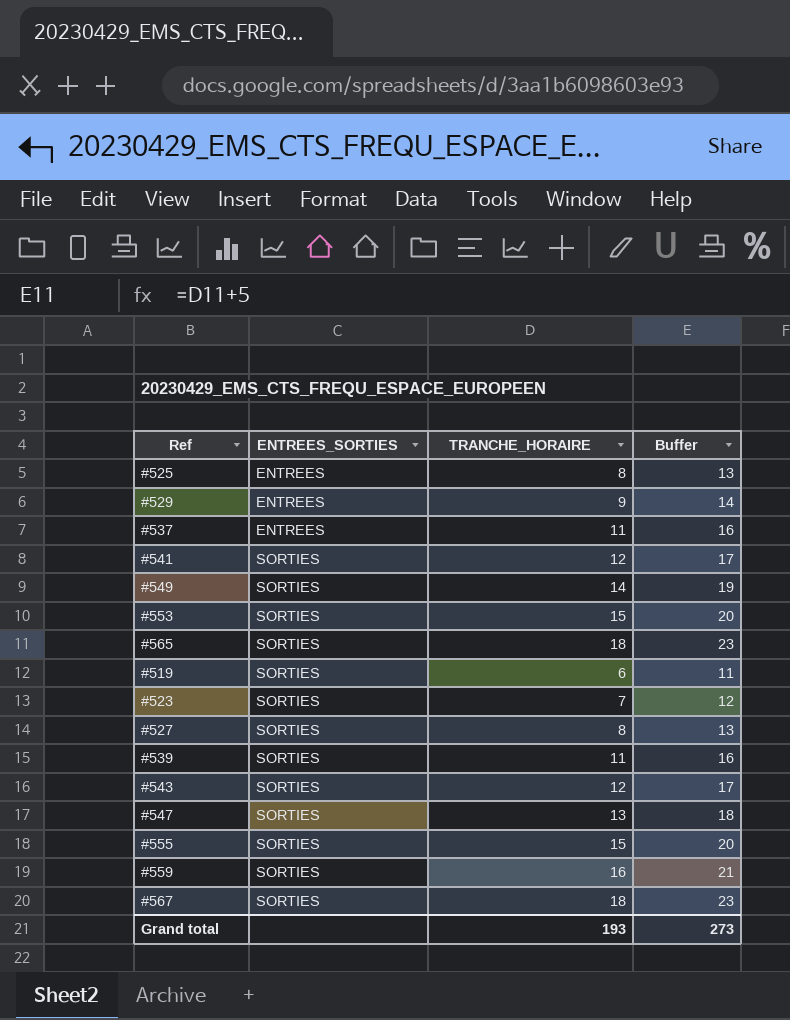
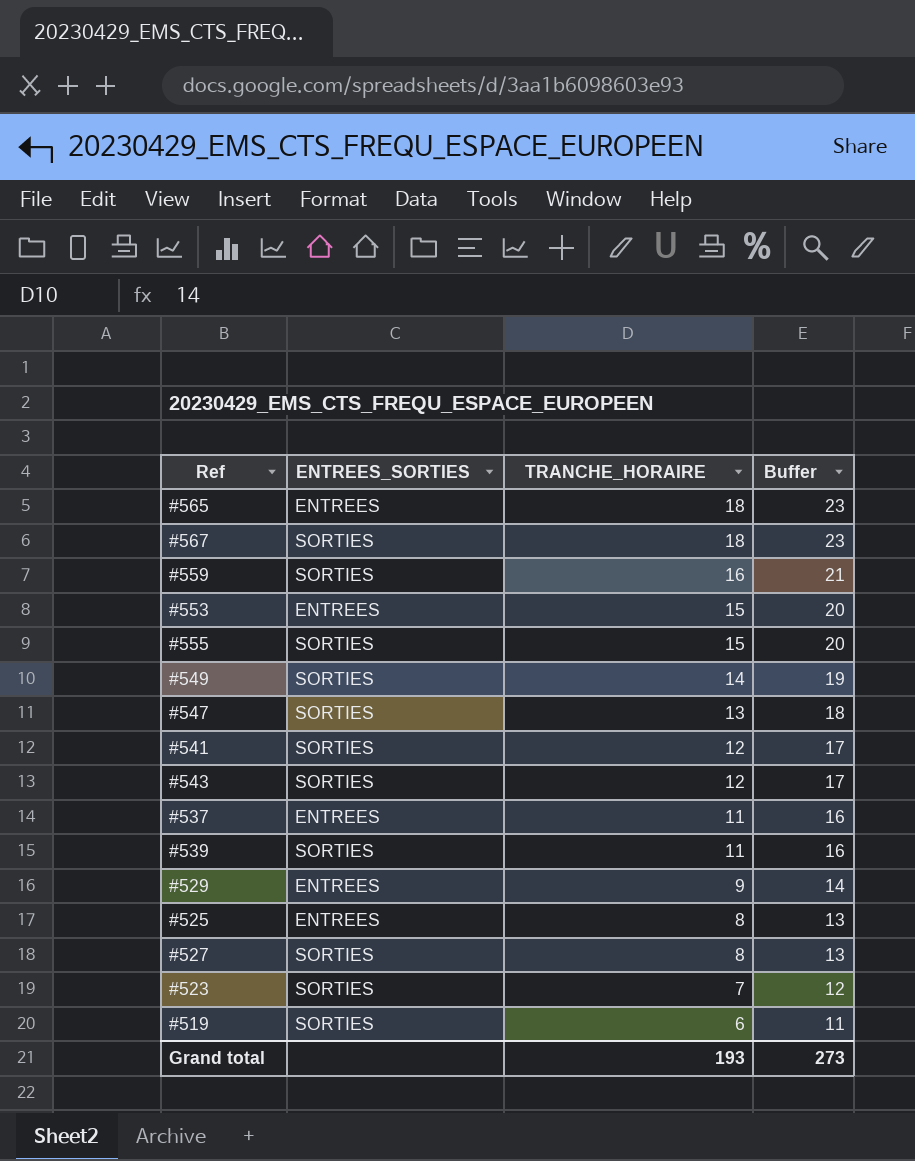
row order: ENTREES_SORTIES ascending -> TRANCHE_HORAIRE descending
#565 | ENTREES_SORTIES: SORTIES -> ENTREES
#553 | ENTREES_SORTIES: SORTIES -> ENTREES

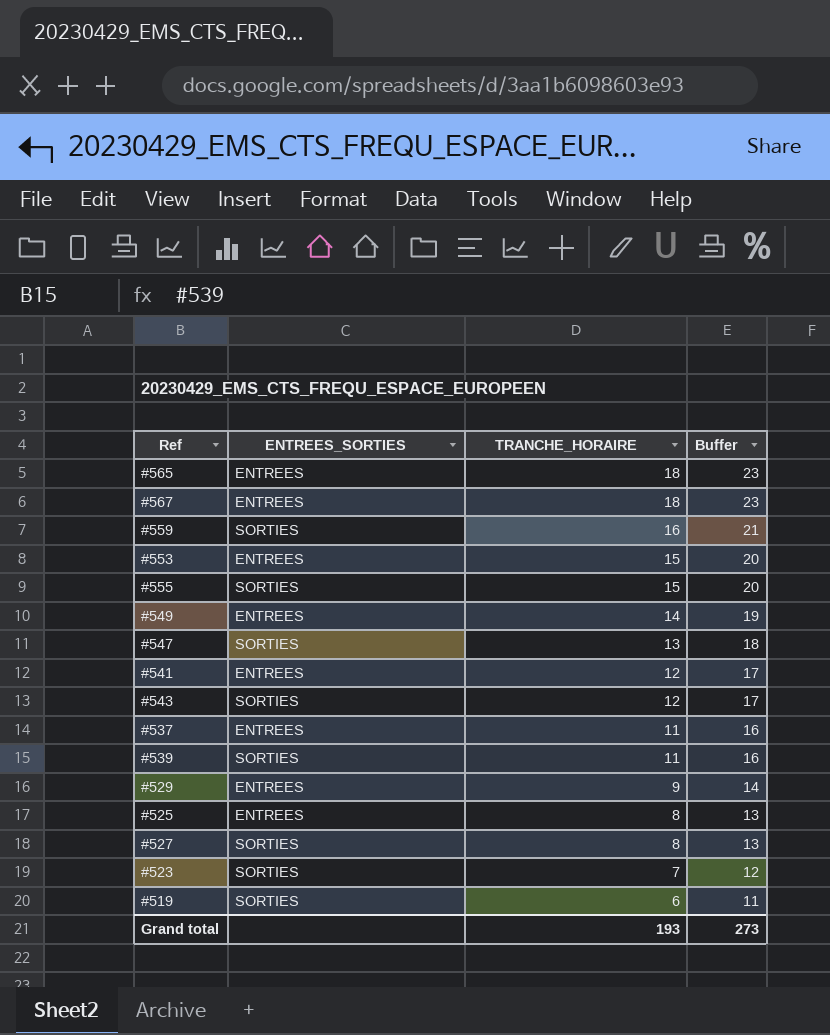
#567 | ENTREES_SORTIES: SORTIES -> ENTREES
#549 | ENTREES_SORTIES: SORTIES -> ENTREES
#541 | ENTREES_SORTIES: SORTIES -> ENTREES

